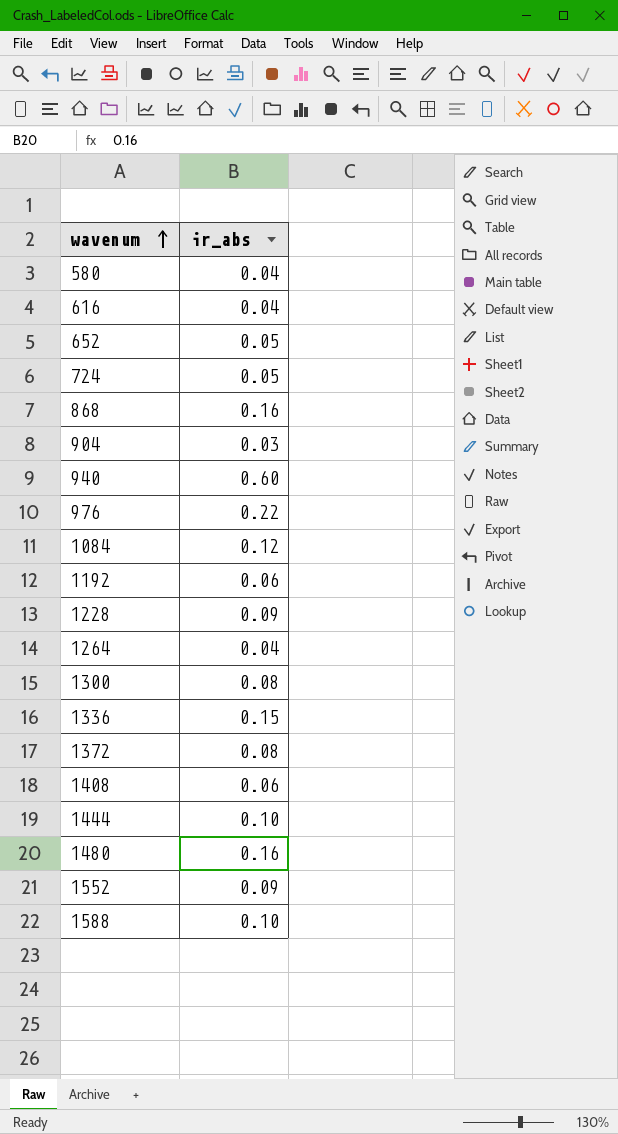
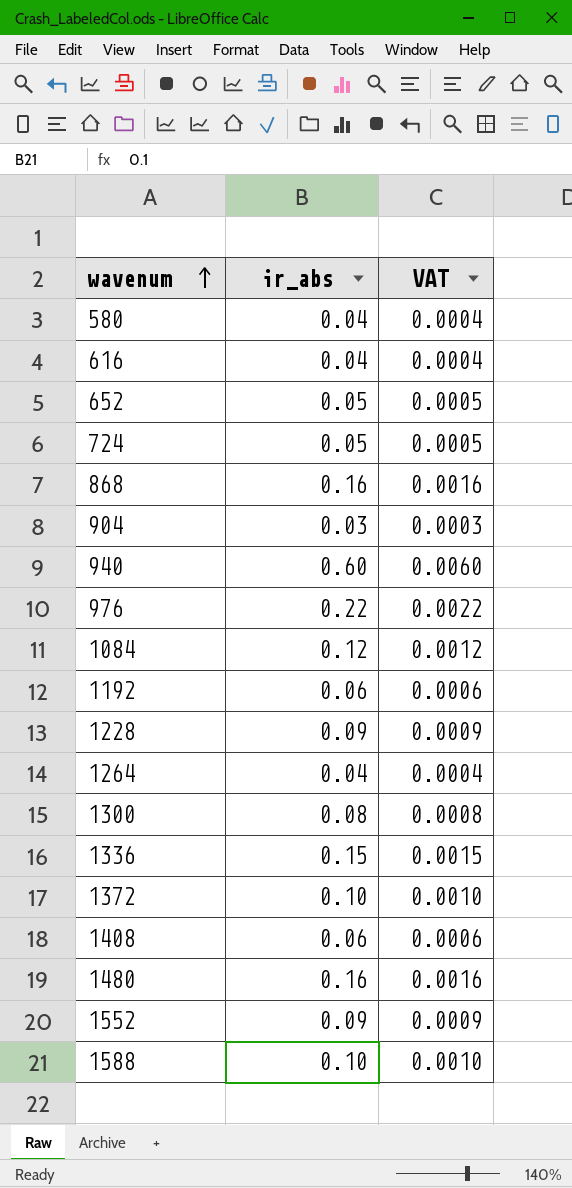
column VAT | formula: none -> [ir_abs] * 0.01
row 1444: 0.10 -> none
1372 | ir_abs: 0.08 -> 0.10

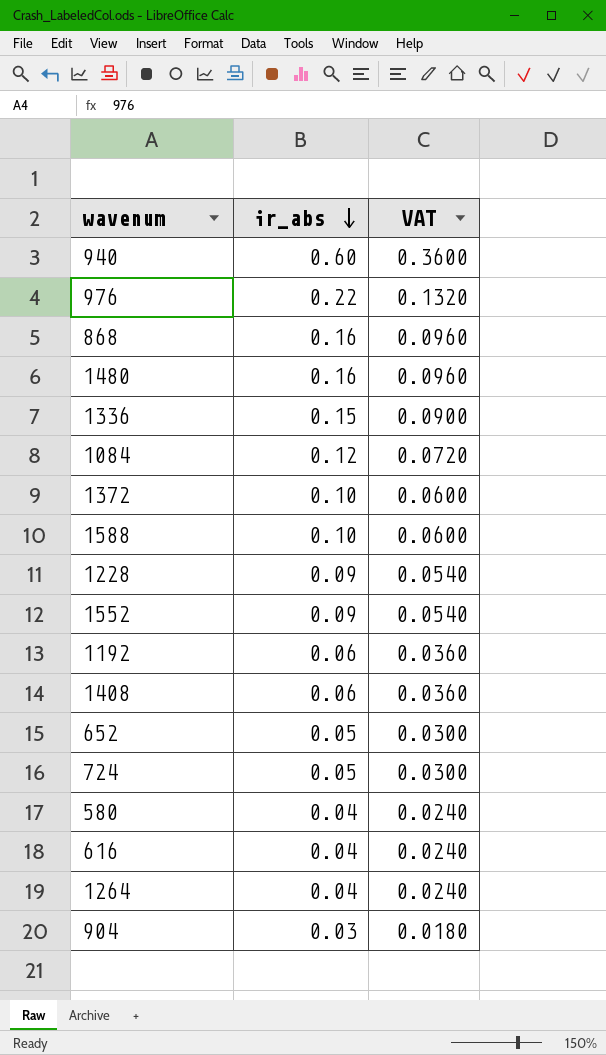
row order: wavenum ascending -> ir_abs descending
column VAT | formula: [ir_abs] * 0.01 -> [ir_abs] * 0.6
row 1300: 0.08 | 0.0008 -> none

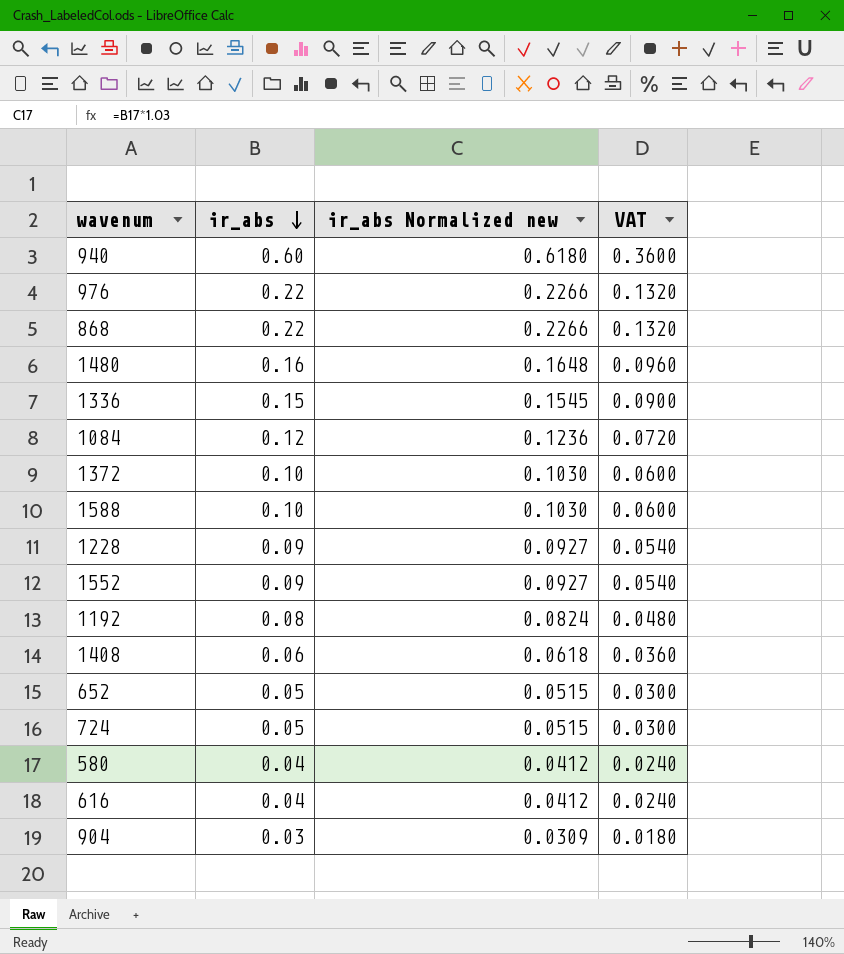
column ir_abs Normalized new | formula: none -> [ir_abs] * 1.03
row 1264: 0.04 | 0.0240 -> none
868 | ir_abs: 0.16 -> 0.22
868 | VAT: 0.0960 -> 0.1320
1192 | ir_abs: 0.06 -> 0.08
1192 | VAT: 0.0360 -> 0.0480

